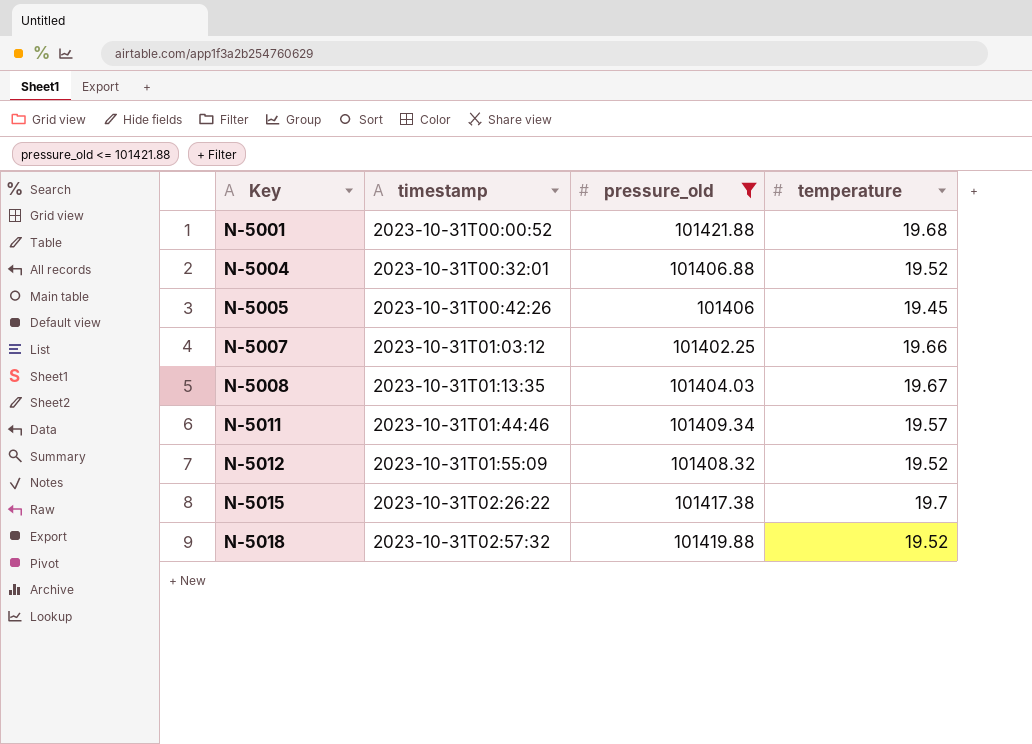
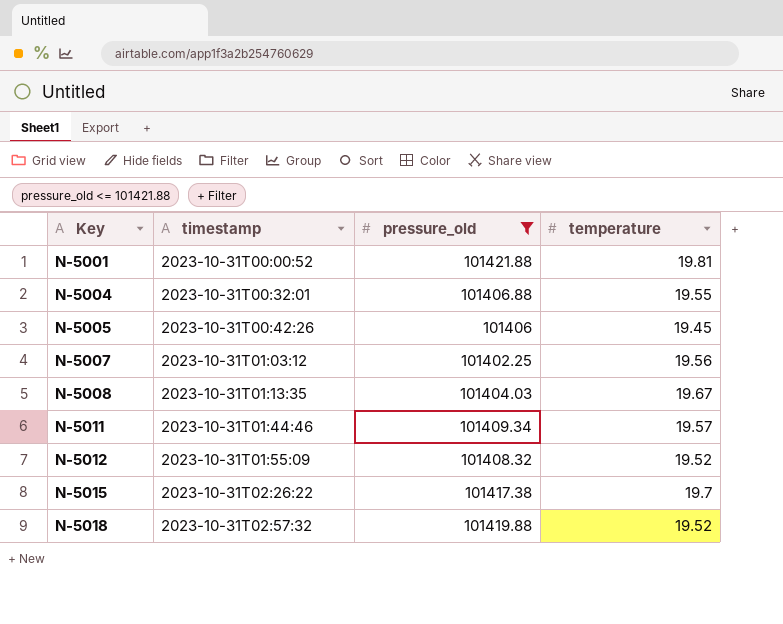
N-5001 | temperature: 19.68 -> 19.81
N-5004 | temperature: 19.52 -> 19.55
N-5007 | temperature: 19.66 -> 19.56

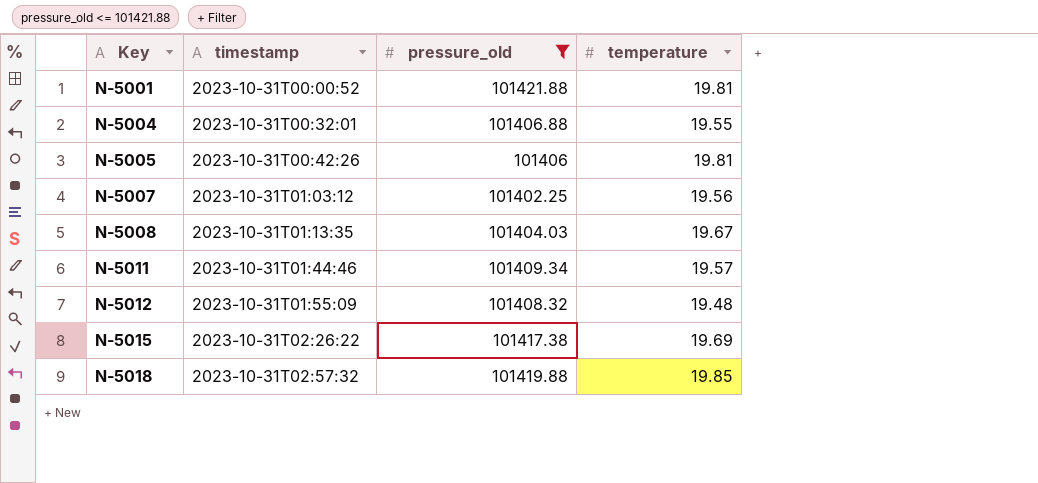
N-5005 | temperature: 19.45 -> 19.81
N-5012 | temperature: 19.52 -> 19.48
N-5015 | temperature: 19.7 -> 19.69
N-5018 | temperature: 19.52 -> 19.85

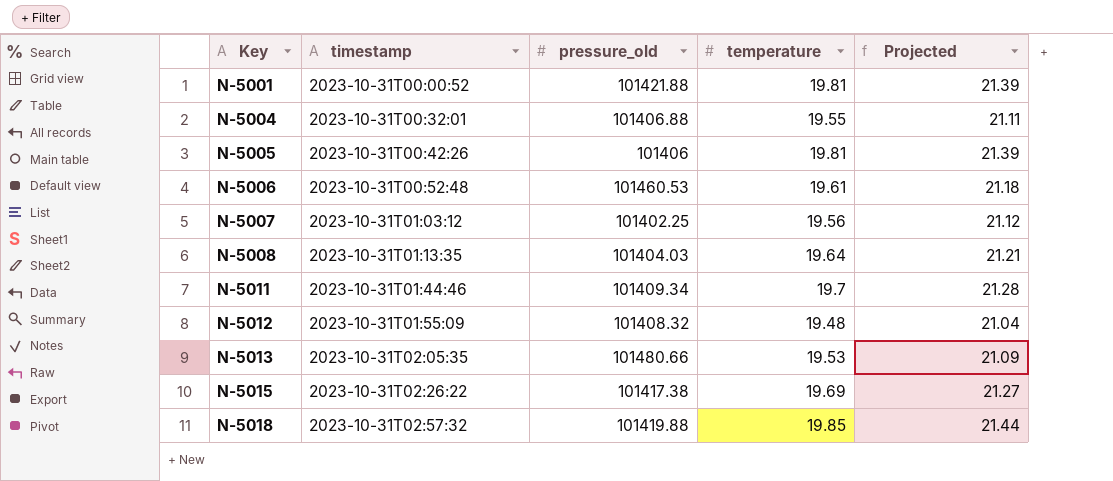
filter: pressure_old <= 101421.88 -> none
column Projected | formula: none -> [temperature] * 1.08
N-5008 | temperature: 19.67 -> 19.64
N-5011 | temperature: 19.57 -> 19.7

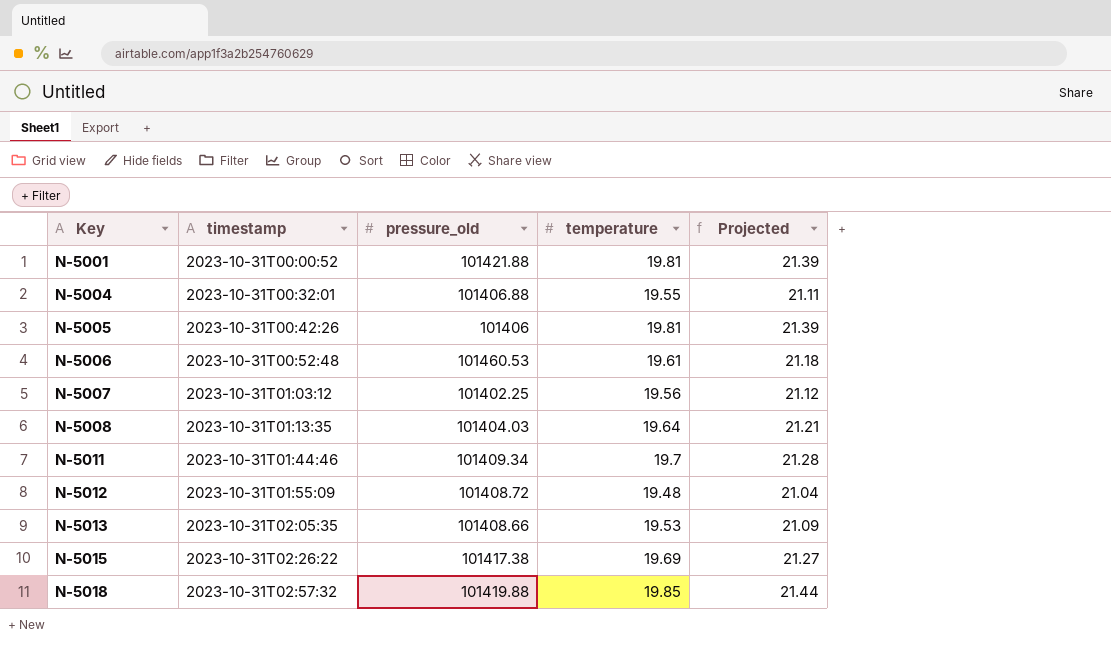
N-5012 | pressure_old: 101408.32 -> 101408.72
N-5013 | pressure_old: 101480.66 -> 101408.66

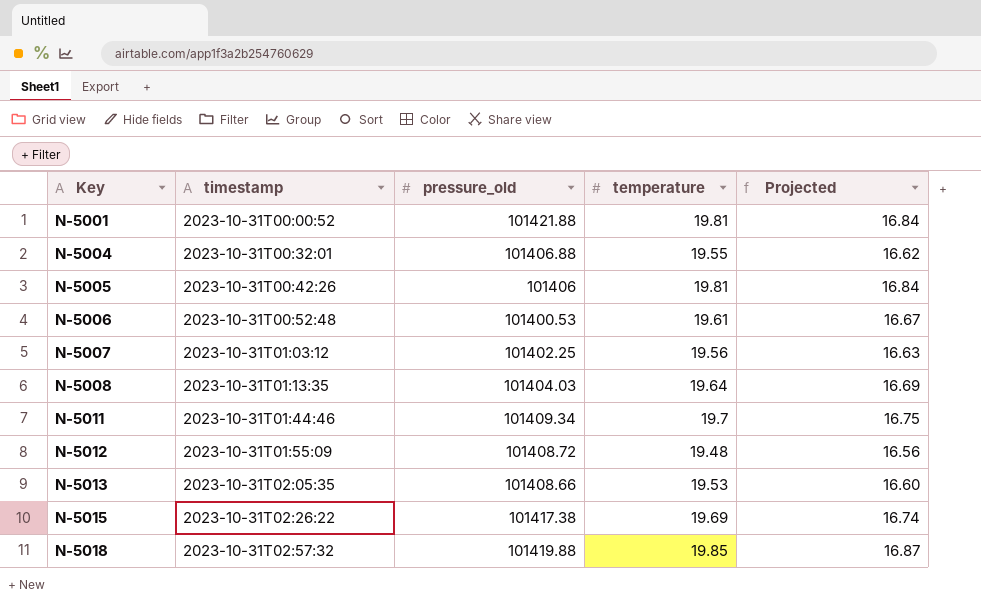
column Projected | formula: [temperature] * 1.08 -> [temperature] * 0.85
N-5006 | pressure_old: 101460.53 -> 101400.53

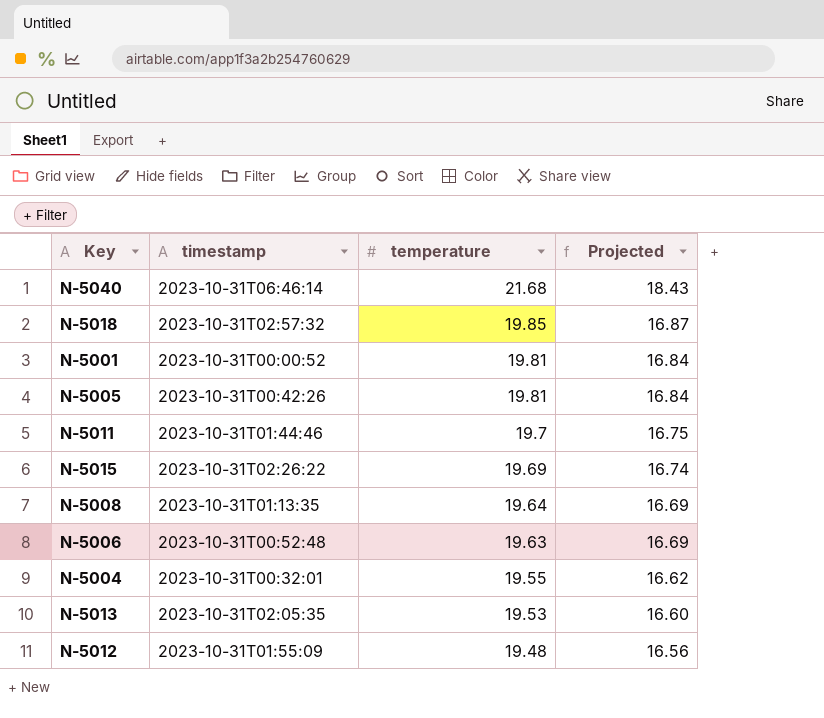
row order: Key ascending -> temperature descending
column pressure_old | position: 3 -> none
row N-5007: 2023-10-31T01:03:12 | 101402.25 | 19.56 | 16.63 -> none
row N-5040: none -> 2023-10-31T06:46:14 | 21.68 | 18.43
N-5006 | temperature: 19.61 -> 19.63
N-5006 | Projected: 16.67 -> 16.69

